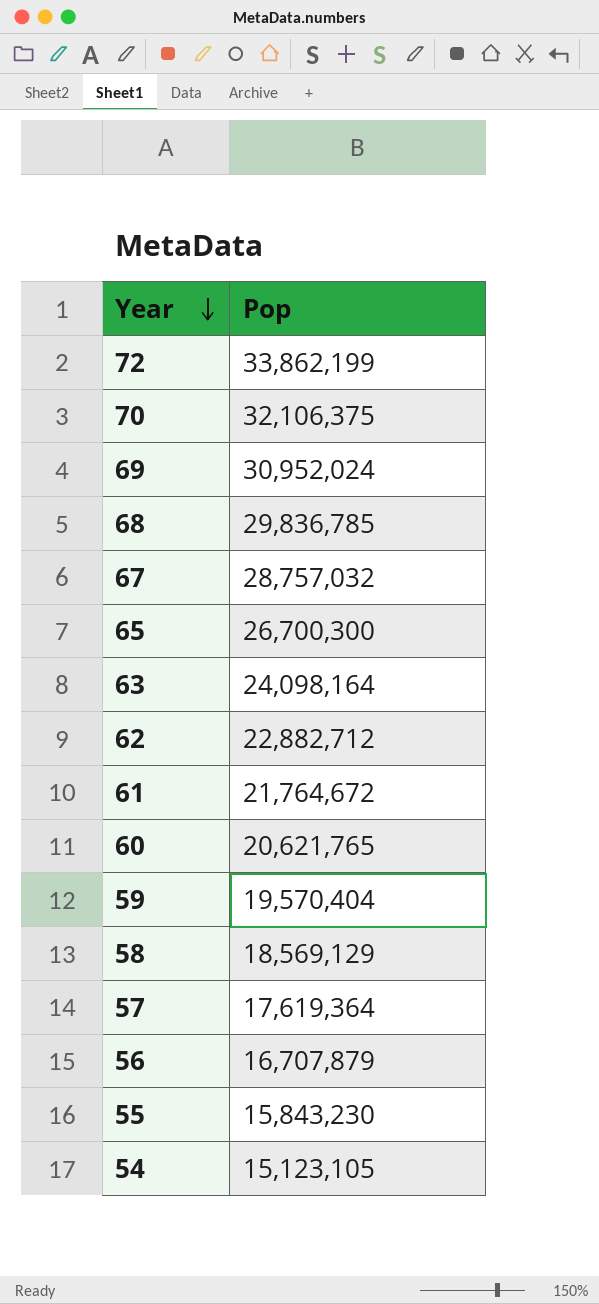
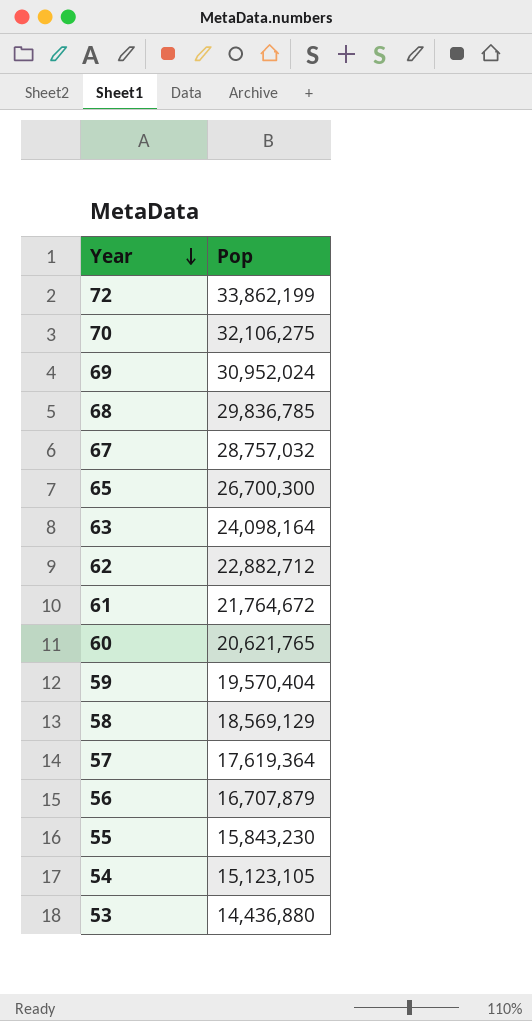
70 | Pop: 32,106,375 -> 32,106,275
row 53: none -> 14,436,880

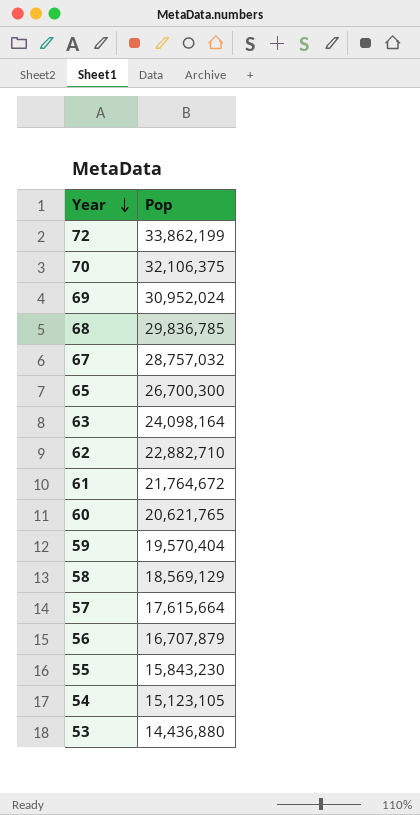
70 | Pop: 32,106,275 -> 32,106,375
62 | Pop: 22,882,712 -> 22,882,710
57 | Pop: 17,619,364 -> 17,615,664

